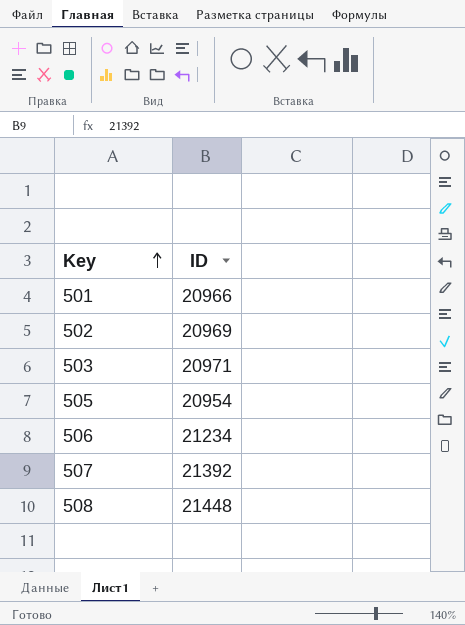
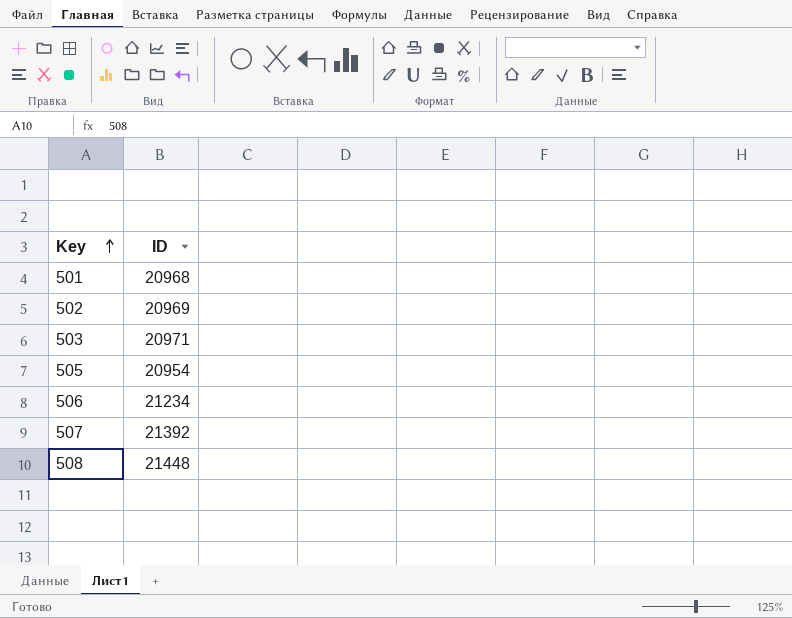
501 | ID: 20966 -> 20968

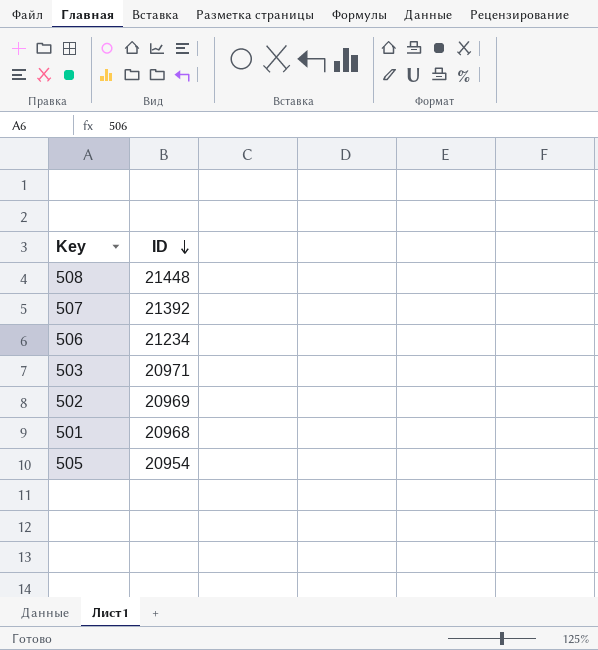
row order: Key ascending -> ID descending

